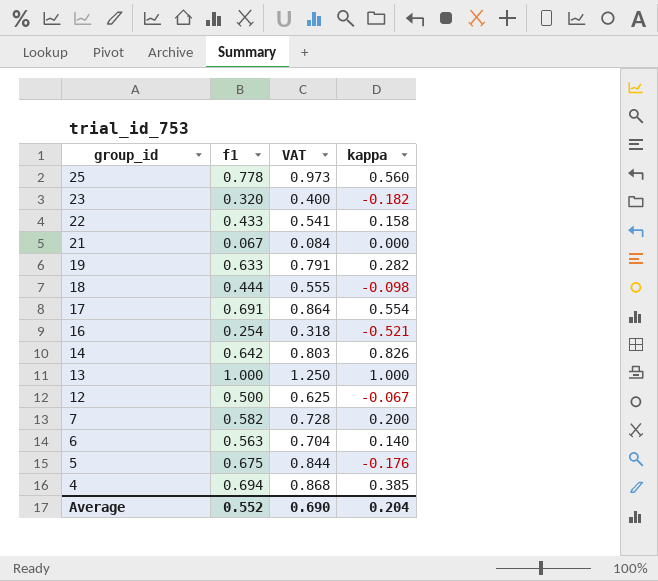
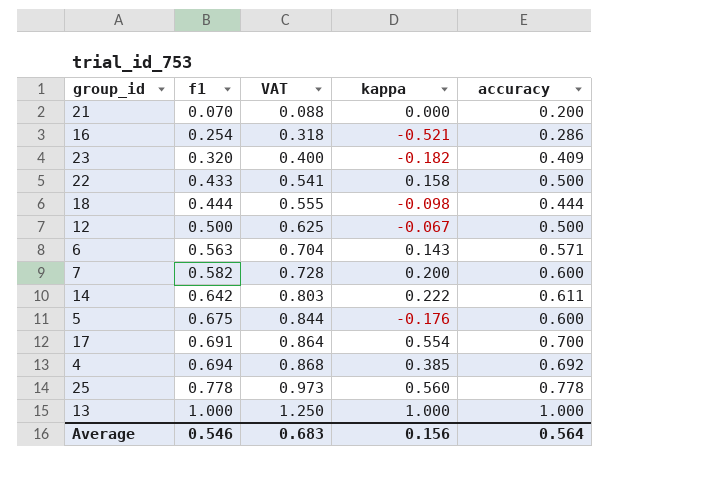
row order: group_id descending -> f1 ascending
column accuracy | position: none -> 5
row 19: 0.633 | 0.791 | 0.282 -> none
21 | f1: 0.067 -> 0.070
21 | VAT: 0.084 -> 0.088
6 | kappa: 0.140 -> 0.143
14 | kappa: 0.826 -> 0.222
Average | f1: 0.552 -> 0.546
Average | VAT: 0.690 -> 0.683
Average | kappa: 0.204 -> 0.156

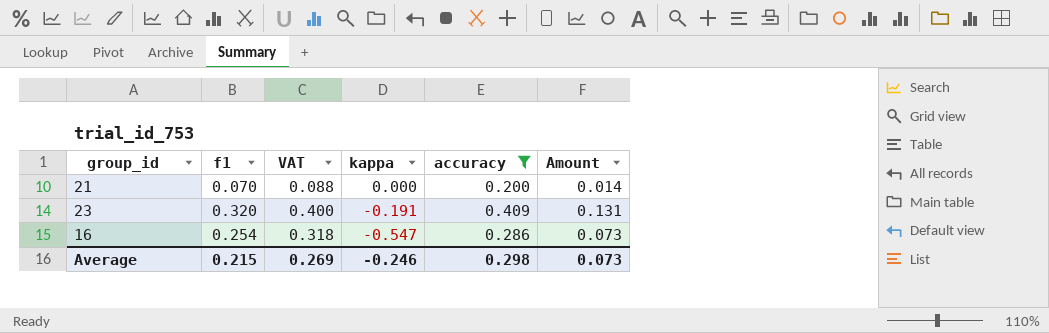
filter: none -> accuracy <= 0.409
row order: f1 ascending -> kappa descending
column Amount | formula: none -> [f1] * [accuracy]
23 | kappa: -0.182 -> -0.191
16 | kappa: -0.521 -> -0.547
Average | f1: 0.546 -> 0.215
Average | VAT: 0.683 -> 0.269
Average | kappa: 0.156 -> -0.246
Average | accuracy: 0.564 -> 0.298

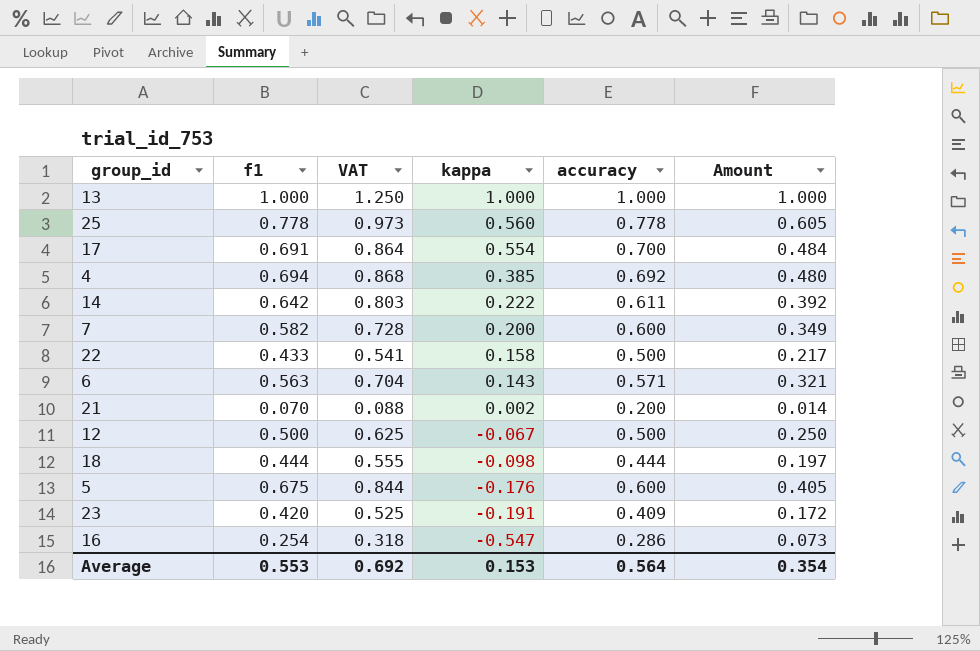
filter: accuracy <= 0.409 -> none
21 | kappa: 0.000 -> 0.002
23 | f1: 0.320 -> 0.420
23 | VAT: 0.400 -> 0.525
23 | Amount: 0.131 -> 0.172
Average | f1: 0.215 -> 0.553
Average | VAT: 0.269 -> 0.692
Average | kappa: -0.246 -> 0.153
Average | accuracy: 0.298 -> 0.564
Average | Amount: 0.073 -> 0.354

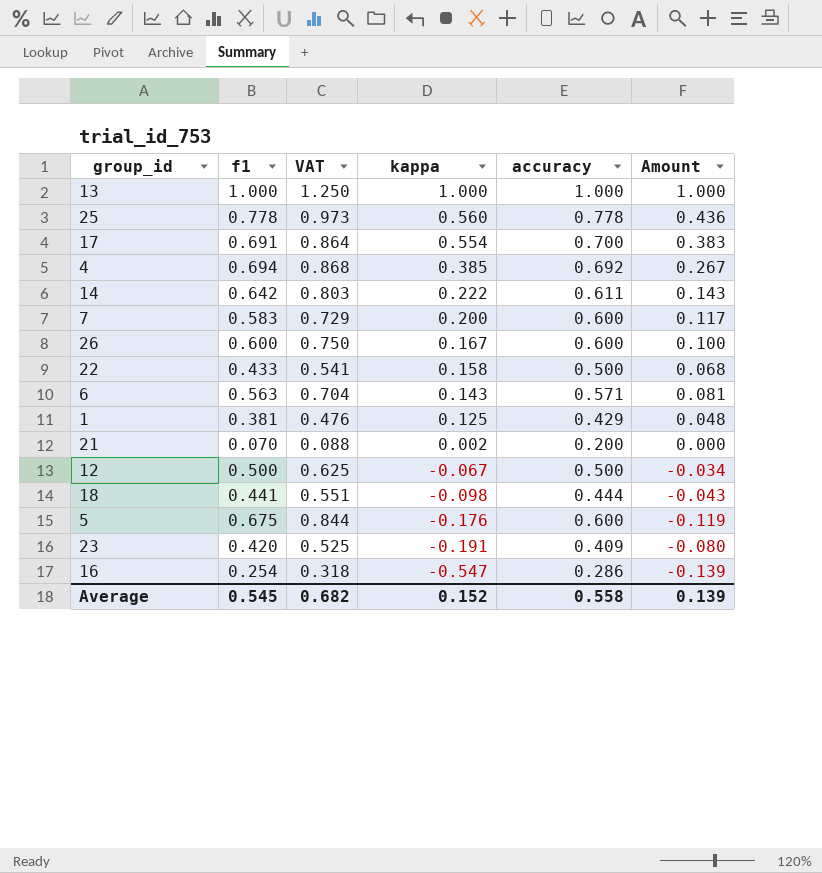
column Amount | formula: [f1] * [accuracy] -> [f1] * [kappa]
7 | f1: 0.582 -> 0.583
7 | VAT: 0.728 -> 0.729
row 26: none -> 0.600 | 0.750 | 0.167 | 0.600 | 0.100
row 1: none -> 0.381 | 0.476 | 0.125 | 0.429 | 0.048
18 | f1: 0.444 -> 0.441
18 | VAT: 0.555 -> 0.551
Average | f1: 0.553 -> 0.545
Average | VAT: 0.692 -> 0.682
Average | kappa: 0.153 -> 0.152
Average | accuracy: 0.564 -> 0.558
Average | Amount: 0.354 -> 0.139

